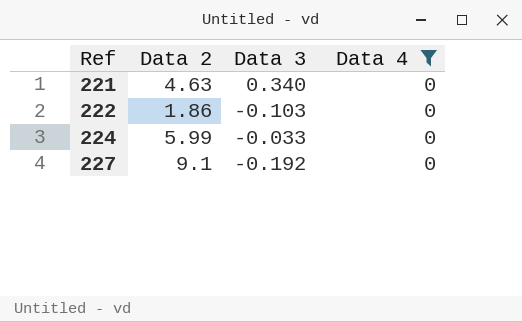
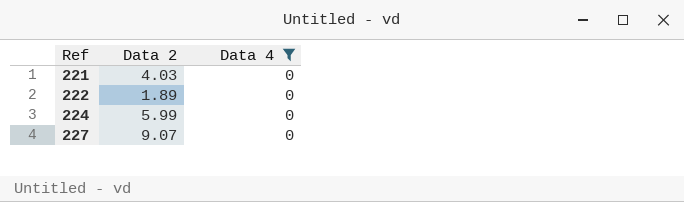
column Data 3 | position: 3 -> none
221 | Data 2: 4.63 -> 4.03
222 | Data 2: 1.86 -> 1.89
227 | Data 2: 9.1 -> 9.07

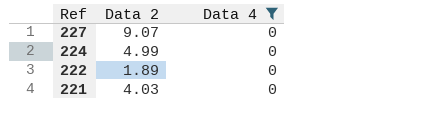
row order: Ref ascending -> Ref descending
224 | Data 2: 5.99 -> 4.99

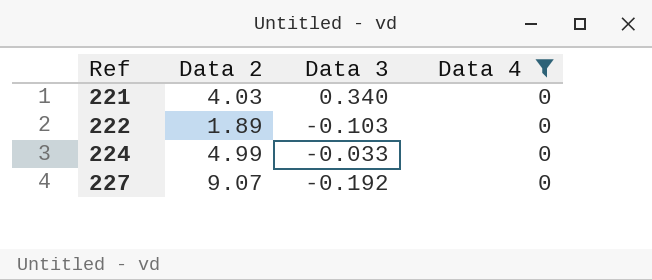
row order: Ref descending -> Ref ascending
column Data 3 | position: none -> 3

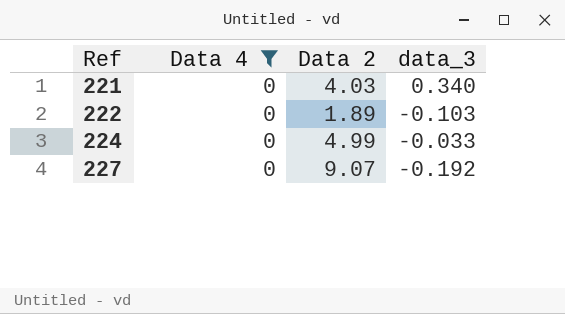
column Data 4 | position: 4 -> 2
column name: Data 3 -> data_3

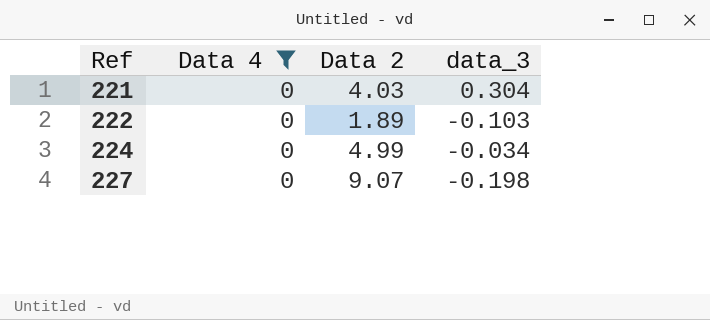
221 | data_3: 0.340 -> 0.304
224 | data_3: -0.033 -> -0.034
227 | data_3: -0.192 -> -0.198

